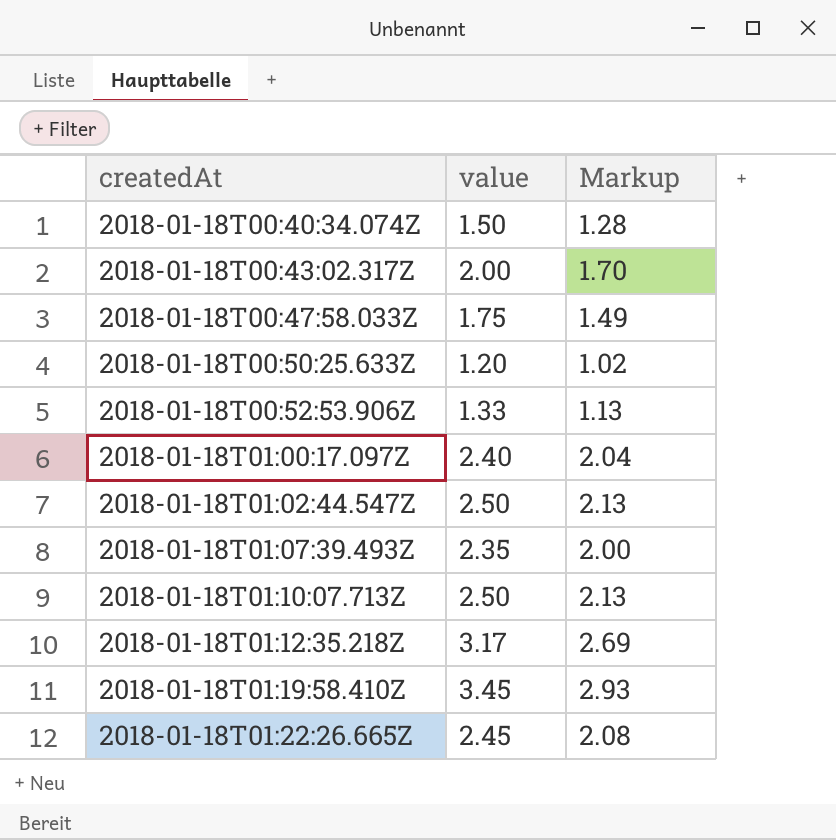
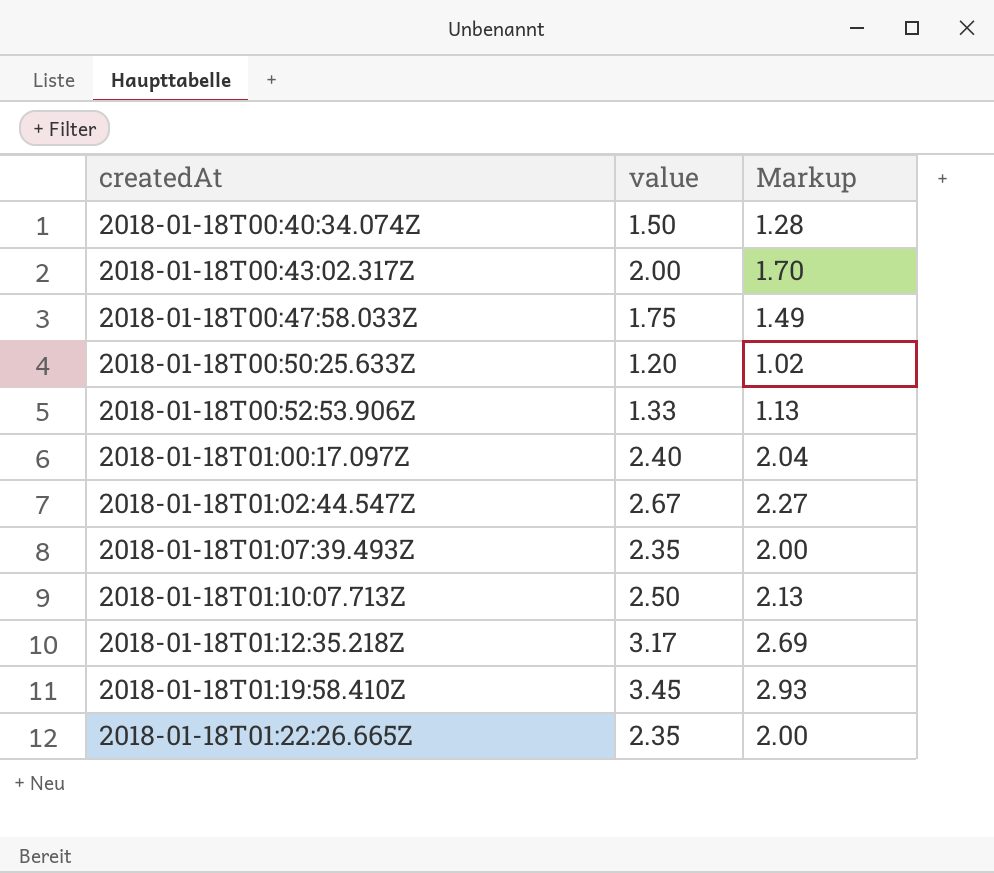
2018-01-18T01:02:44.547Z | value: 2.50 -> 2.67
2018-01-18T01:02:44.547Z | Markup: 2.13 -> 2.27
2018-01-18T01:22:26.665Z | value: 2.45 -> 2.35
2018-01-18T01:22:26.665Z | Markup: 2.08 -> 2.00

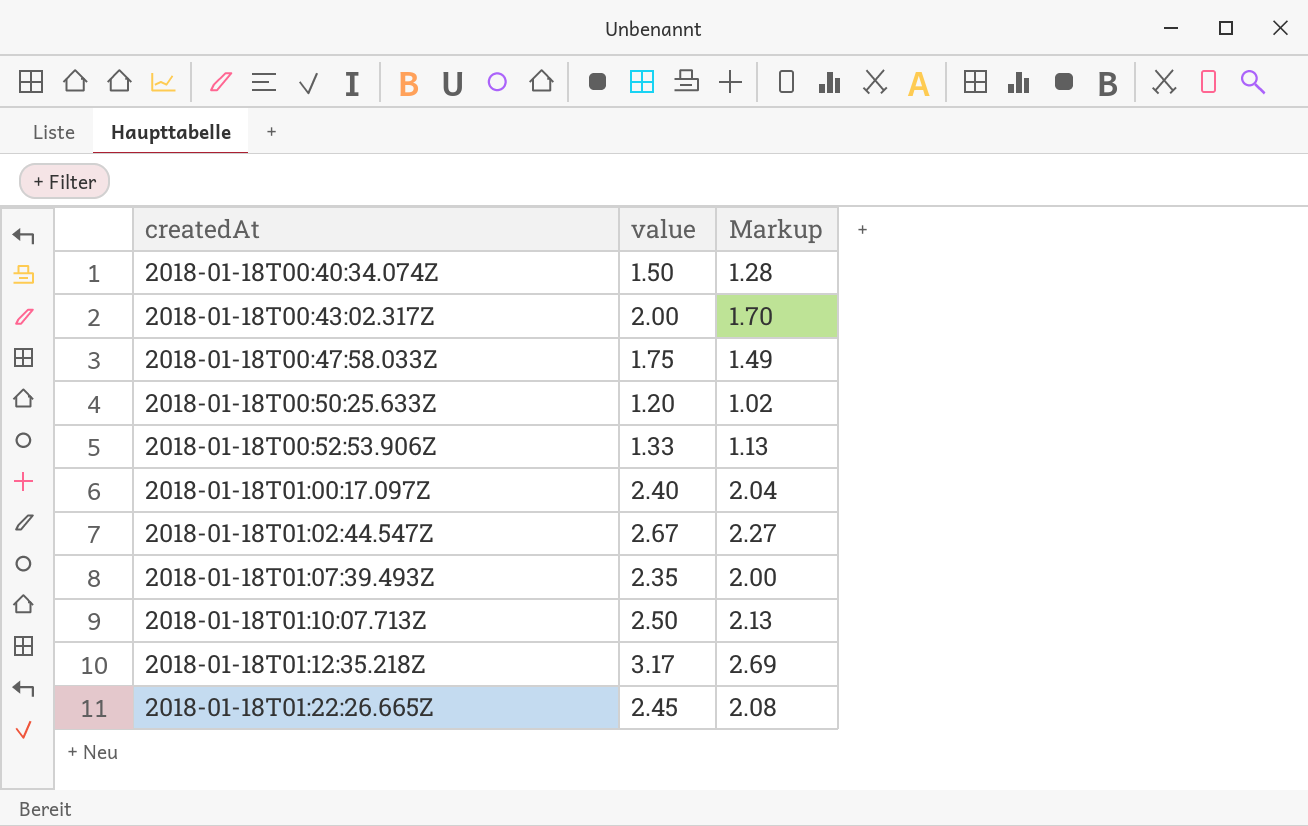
row 2018-01-18T01:19:58.410Z: 3.45 | 2.93 -> none
2018-01-18T01:22:26.665Z | value: 2.35 -> 2.45
2018-01-18T01:22:26.665Z | Markup: 2.00 -> 2.08

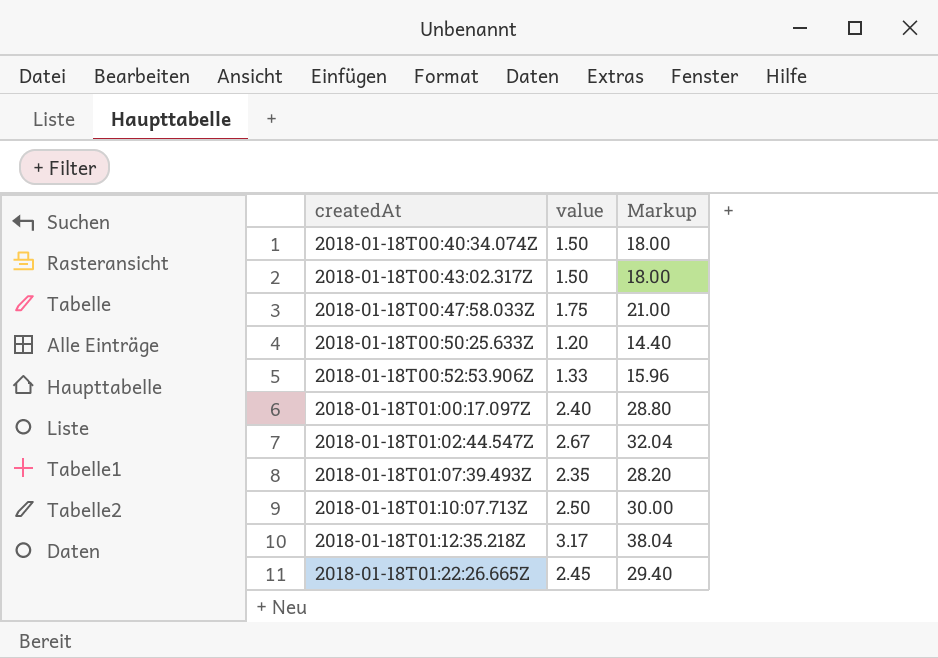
column Markup | formula: [value] * 0.85 -> [value] * 12
2018-01-18T00:43:02.317Z | value: 2.00 -> 1.50

